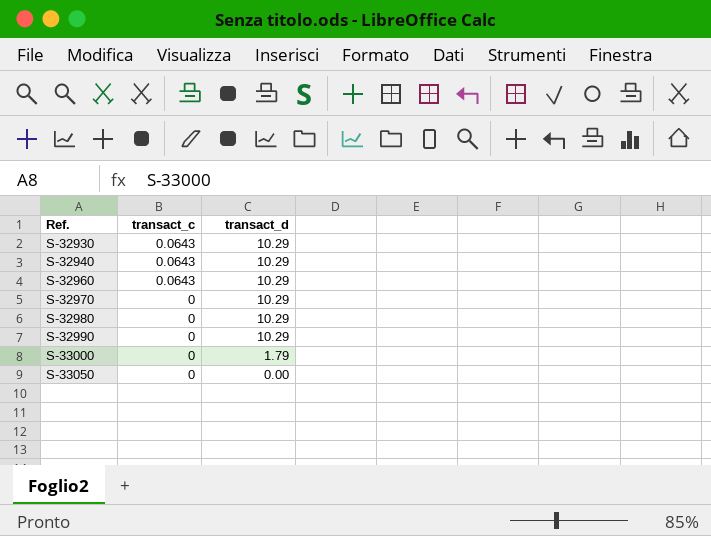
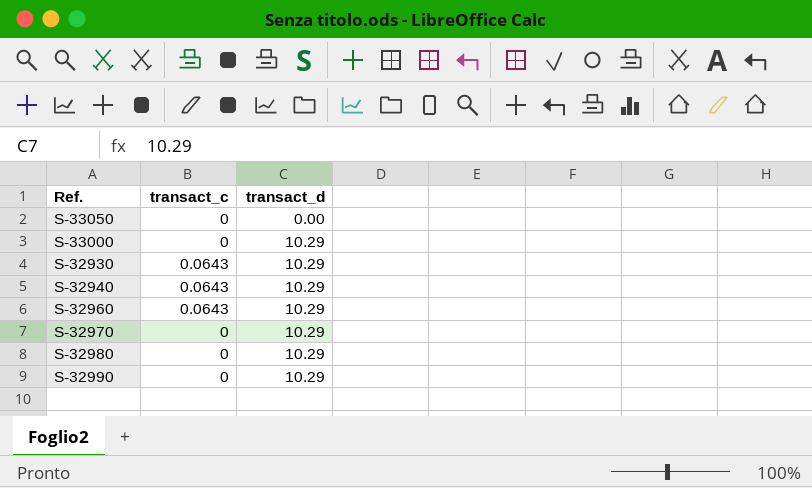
row order: Ref. ascending -> transact_d ascending
S-33000 | transact_d: 1.79 -> 10.29

